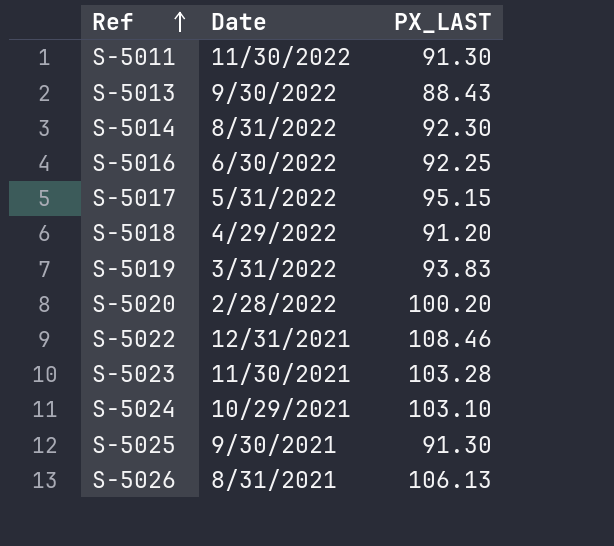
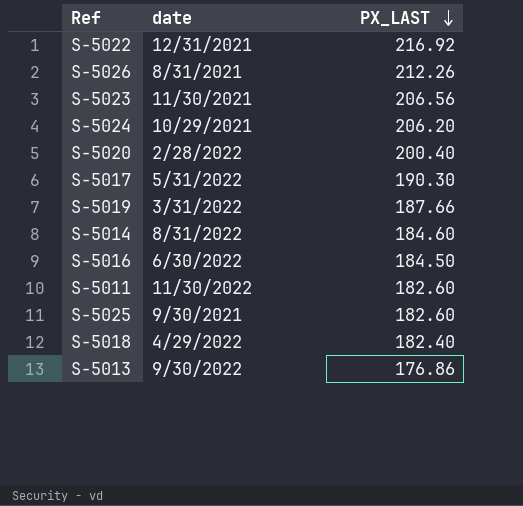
row order: Ref ascending -> PX_LAST descending
column name: Date -> date
S-5022 | PX_LAST: 108.46 -> 216.92
S-5026 | PX_LAST: 106.13 -> 212.26
S-5023 | PX_LAST: 103.28 -> 206.56
S-5024 | PX_LAST: 103.10 -> 206.20
S-5020 | PX_LAST: 100.20 -> 200.40
S-5017 | PX_LAST: 95.15 -> 190.30
S-5019 | PX_LAST: 93.83 -> 187.66
S-5014 | PX_LAST: 92.30 -> 184.60
S-5016 | PX_LAST: 92.25 -> 184.50
S-5011 | PX_LAST: 91.30 -> 182.60
S-5025 | PX_LAST: 91.30 -> 182.60
S-5018 | PX_LAST: 91.20 -> 182.40
S-5013 | PX_LAST: 88.43 -> 176.86

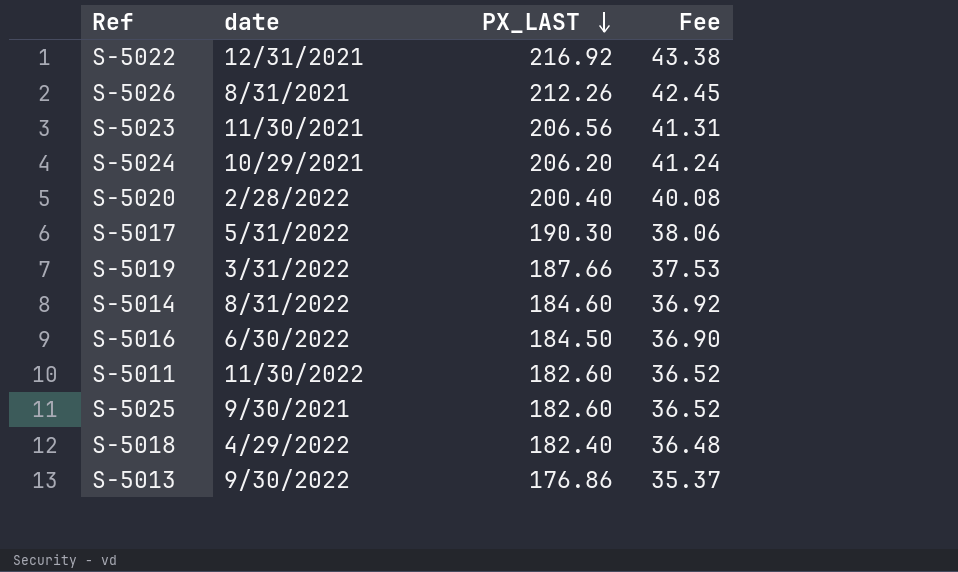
column Fee | formula: none -> [PX_LAST] * 0.2

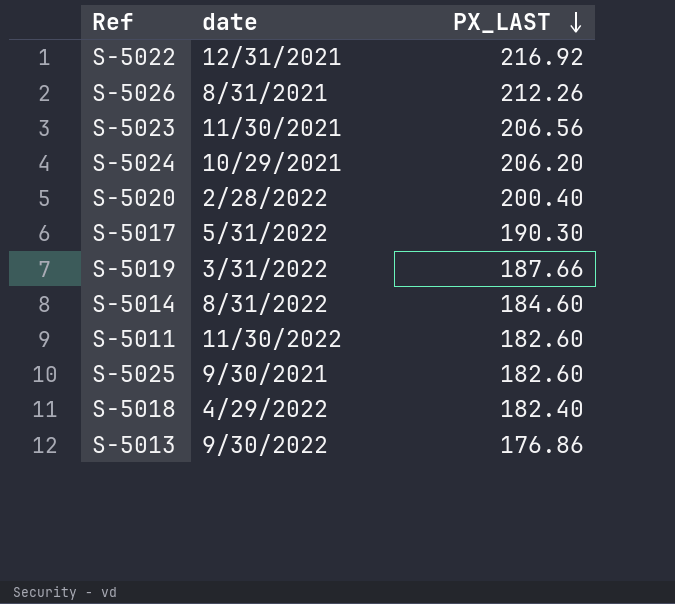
column Fee | formula: [PX_LAST] * 0.2 -> none
row S-5016: 6/30/2022 | 184.50 | 36.90 -> none

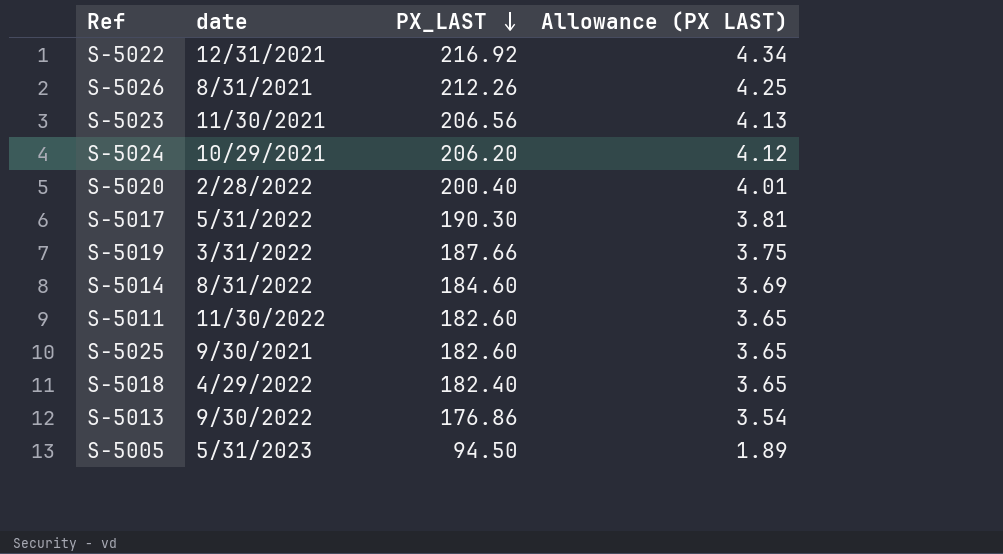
column Allowance (PX LAST) | formula: none -> [PX_LAST] * 0.02
row S-5005: none -> 5/31/2023 | 94.50 | 1.89

